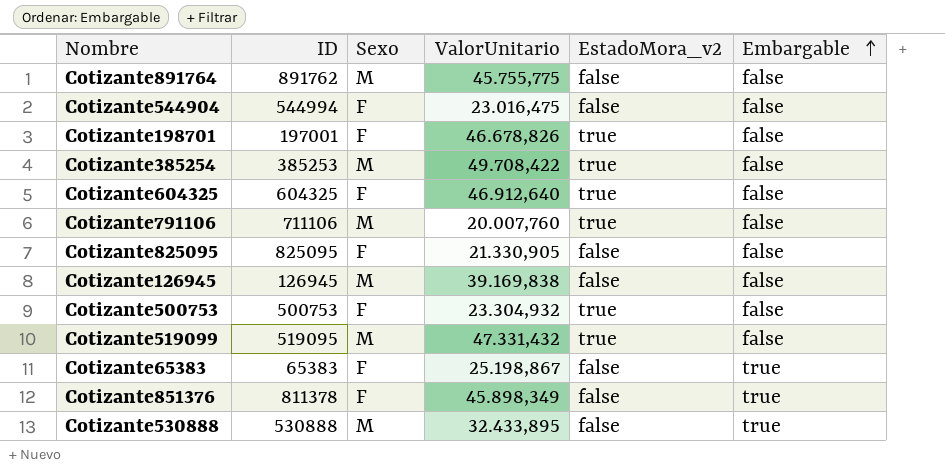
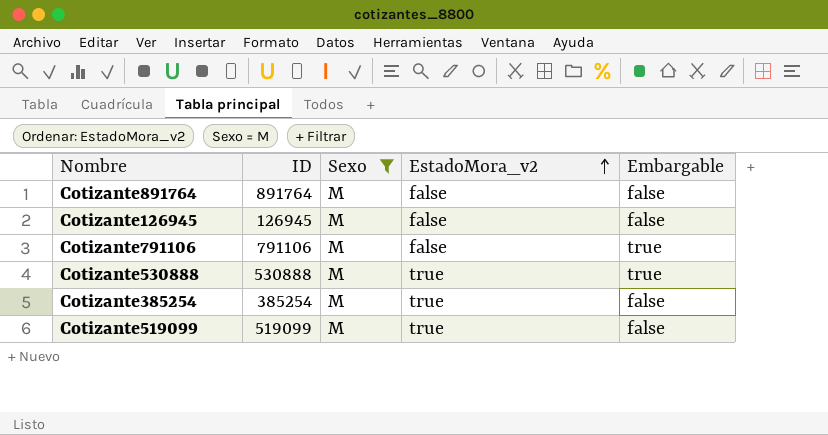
filter: none -> Sexo = M
row order: Embargable ascending -> EstadoMora_v2 ascending
column ValorUnitario | position: 4 -> none
Cotizante891764 | ID: 891762 -> 891764
Cotizante791106 | ID: 711106 -> 791106
Cotizante791106 | EstadoMora_v2: true -> false
Cotizante791106 | Embargable: false -> true
Cotizante530888 | EstadoMora_v2: false -> true
Cotizante385254 | ID: 385253 -> 385254
Cotizante519099 | ID: 519095 -> 519099

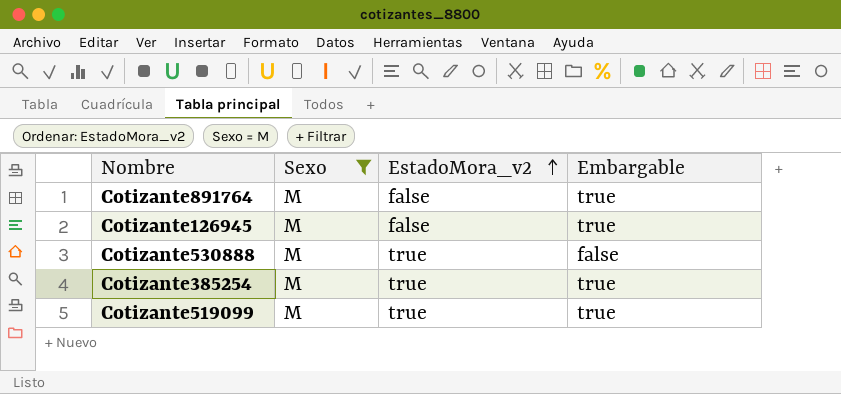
column ID | position: 2 -> none
row Cotizante791106: 791106 | M | false | true -> none
Cotizante891764 | Embargable: false -> true
Cotizante126945 | Embargable: false -> true
Cotizante530888 | Embargable: true -> false
Cotizante385254 | Embargable: false -> true
Cotizante519099 | Embargable: false -> true

